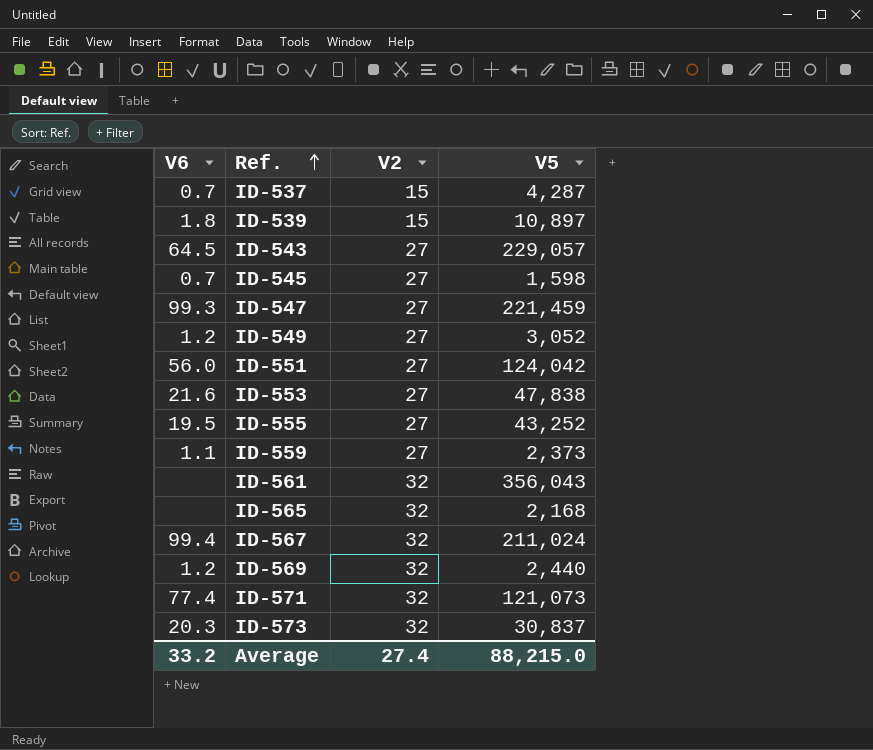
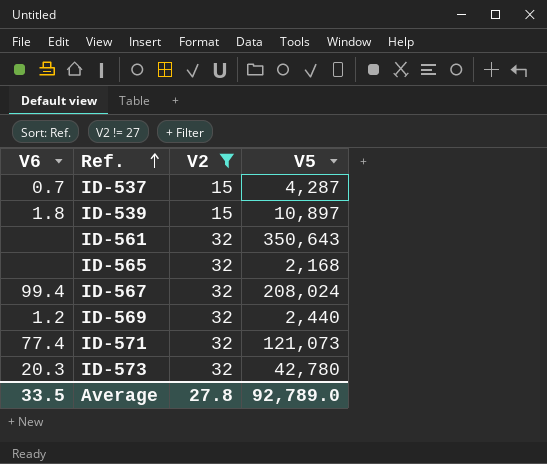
filter: none -> V2 != 27
ID-561 | V5: 356,043 -> 350,643
ID-567 | V5: 211,024 -> 208,024
ID-573 | V5: 30,837 -> 42,780
Average | V6: 33.2 -> 33.5
Average | V2: 27.4 -> 27.8
Average | V5: 88,215.0 -> 92,789.0

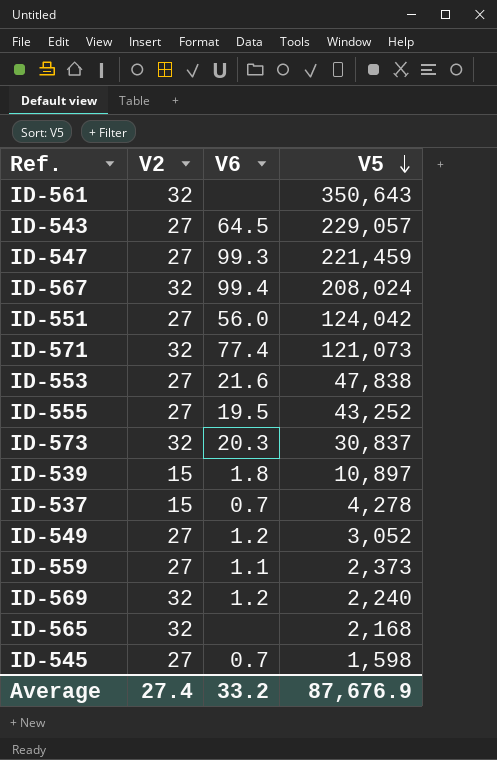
filter: V2 != 27 -> none
row order: Ref. ascending -> V5 descending
column V6 | position: 1 -> 3
ID-573 | V5: 42,780 -> 30,837
ID-537 | V5: 4,287 -> 4,278
ID-569 | V5: 2,440 -> 2,240
Average | V2: 27.8 -> 27.4
Average | V6: 33.5 -> 33.2
Average | V5: 92,789.0 -> 87,676.9

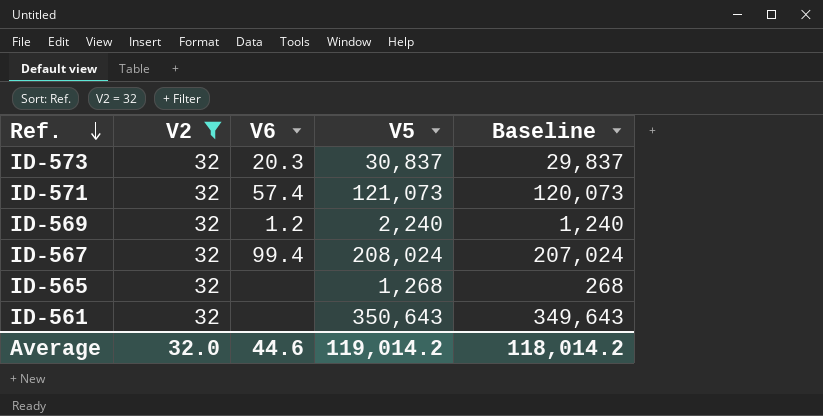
filter: none -> V2 = 32
row order: V5 descending -> Ref. descending
column Baseline | formula: none -> [V5] - 1000
ID-571 | V6: 77.4 -> 57.4
ID-565 | V5: 2,168 -> 1,268
Average | V2: 27.4 -> 32.0
Average | V6: 33.2 -> 44.6
Average | V5: 87,676.9 -> 119,014.2

